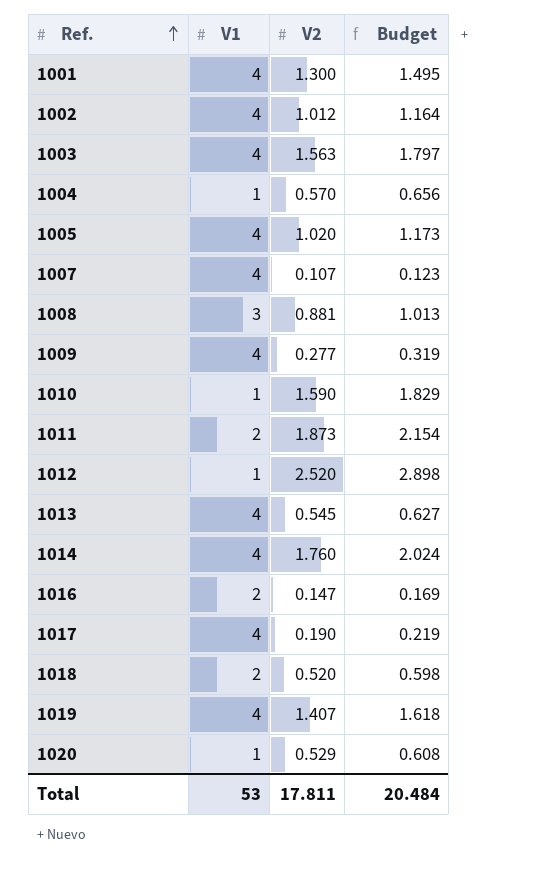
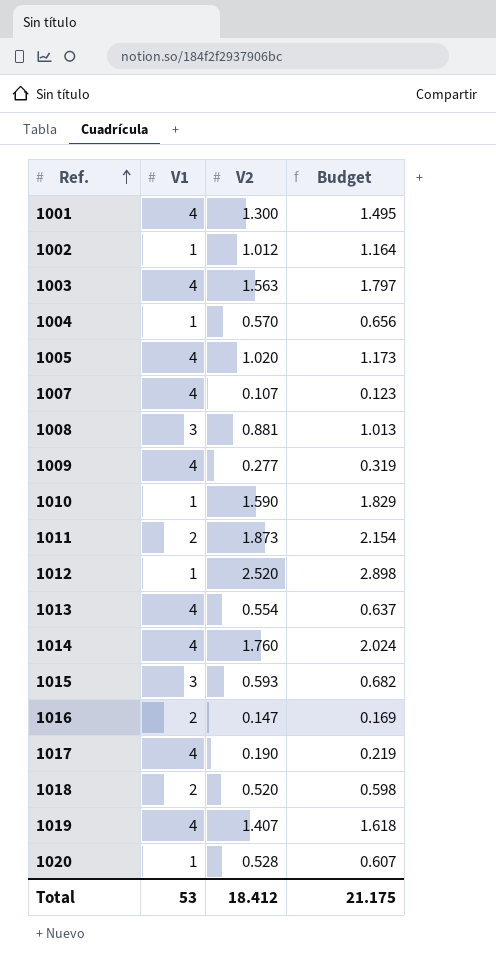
1002 | V1: 4 -> 1
1013 | V2: 0.545 -> 0.554
1013 | Budget: 0.627 -> 0.637
row 1015: none -> 3 | 0.593 | 0.682
1020 | V2: 0.529 -> 0.528
1020 | Budget: 0.608 -> 0.607
Total | V2: 17.811 -> 18.412
Total | Budget: 20.484 -> 21.175

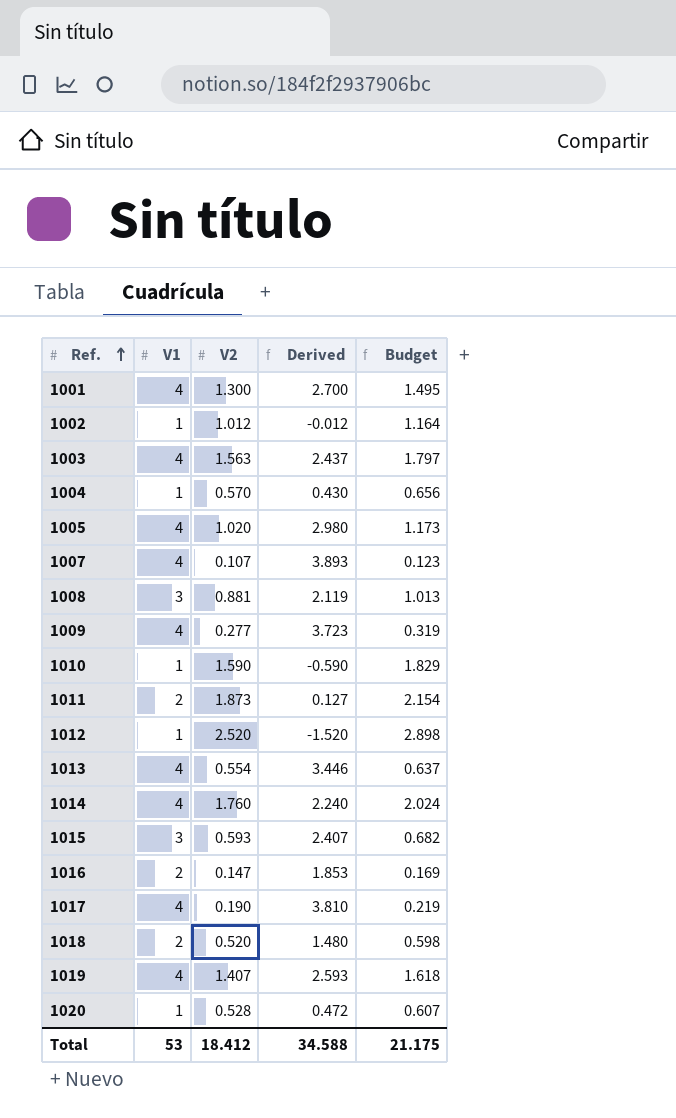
column Derived | formula: none -> [V1] - [V2]

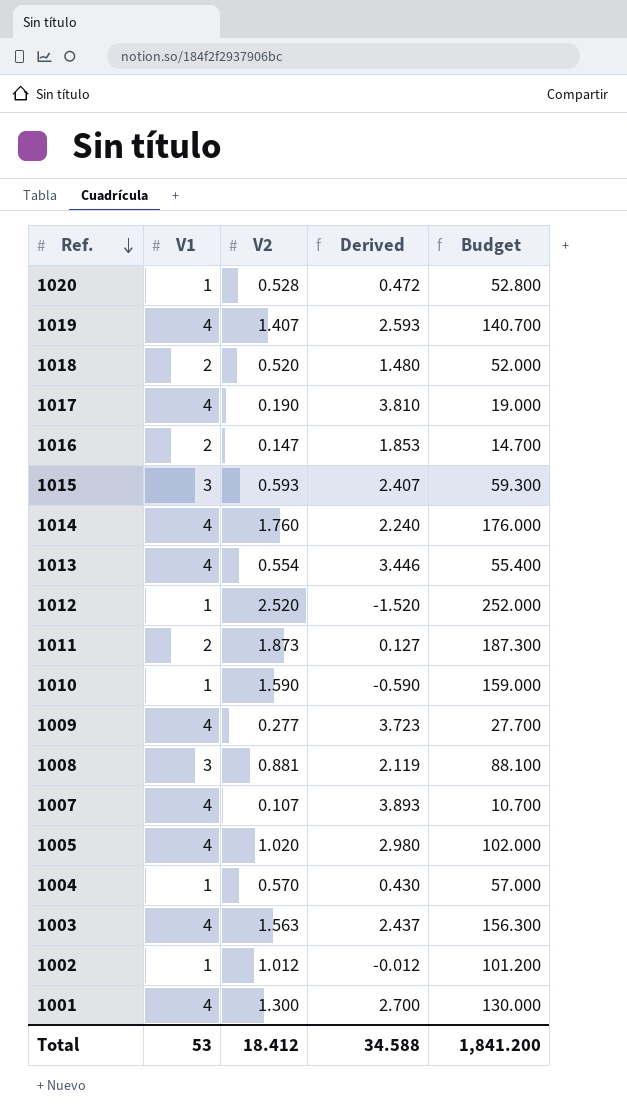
row order: Ref. ascending -> Ref. descending
column Budget | formula: [V2] * 1.15 -> [V2] * 100
Total | Budget: 21.175 -> 1,841.200

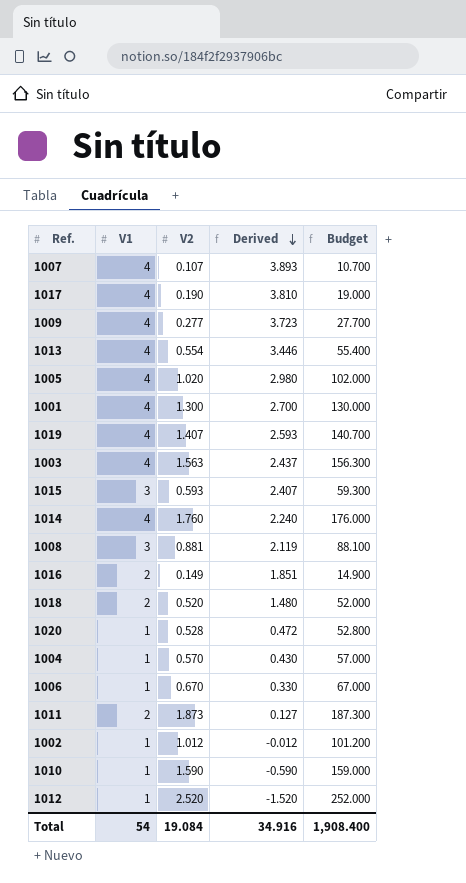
row order: Ref. descending -> Derived descending
1016 | V2: 0.147 -> 0.149
1016 | Derived: 1.853 -> 1.851
1016 | Budget: 14.700 -> 14.900
row 1006: none -> 1 | 0.670 | 0.330 | 67.000
Total | V1: 53 -> 54
Total | V2: 18.412 -> 19.084
Total | Derived: 34.588 -> 34.916
Total | Budget: 1,841.200 -> 1,908.400

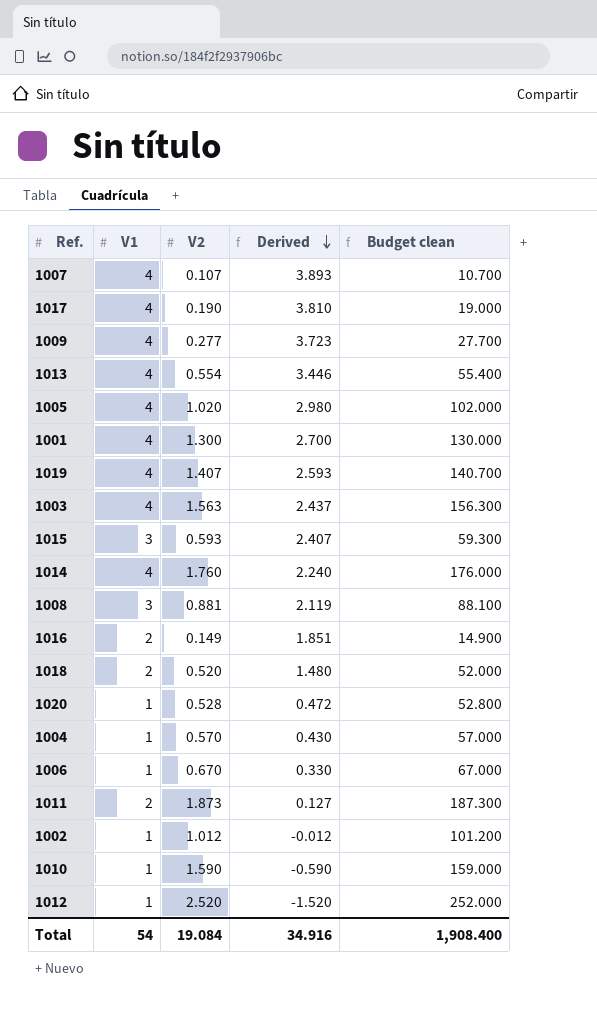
column name: Budget -> Budget clean

